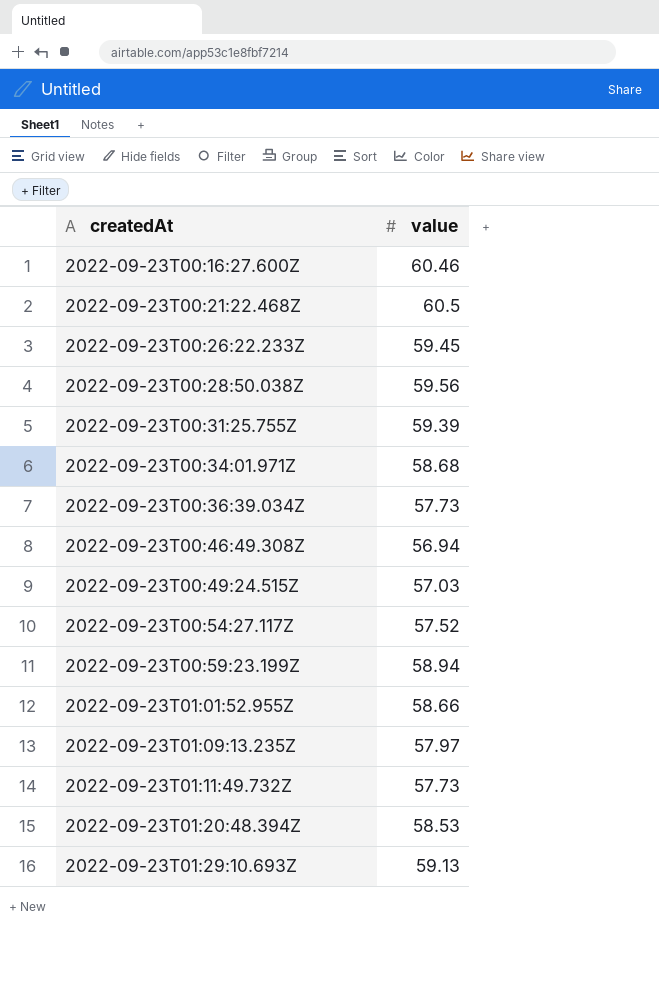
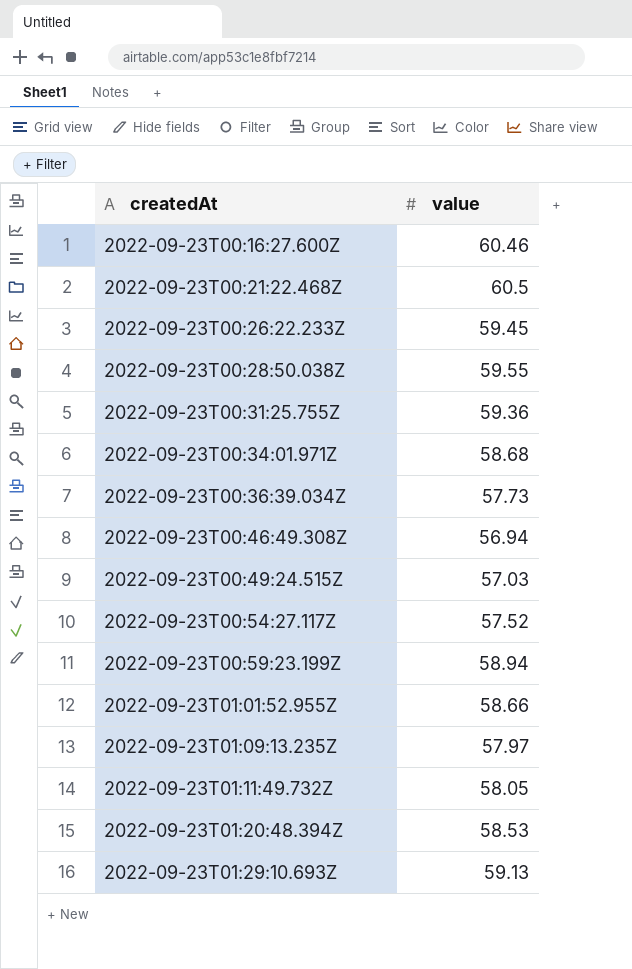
2022-09-23T00:28:50.038Z | value: 59.56 -> 59.55
2022-09-23T00:31:25.755Z | value: 59.39 -> 59.36
2022-09-23T01:11:49.732Z | value: 57.73 -> 58.05

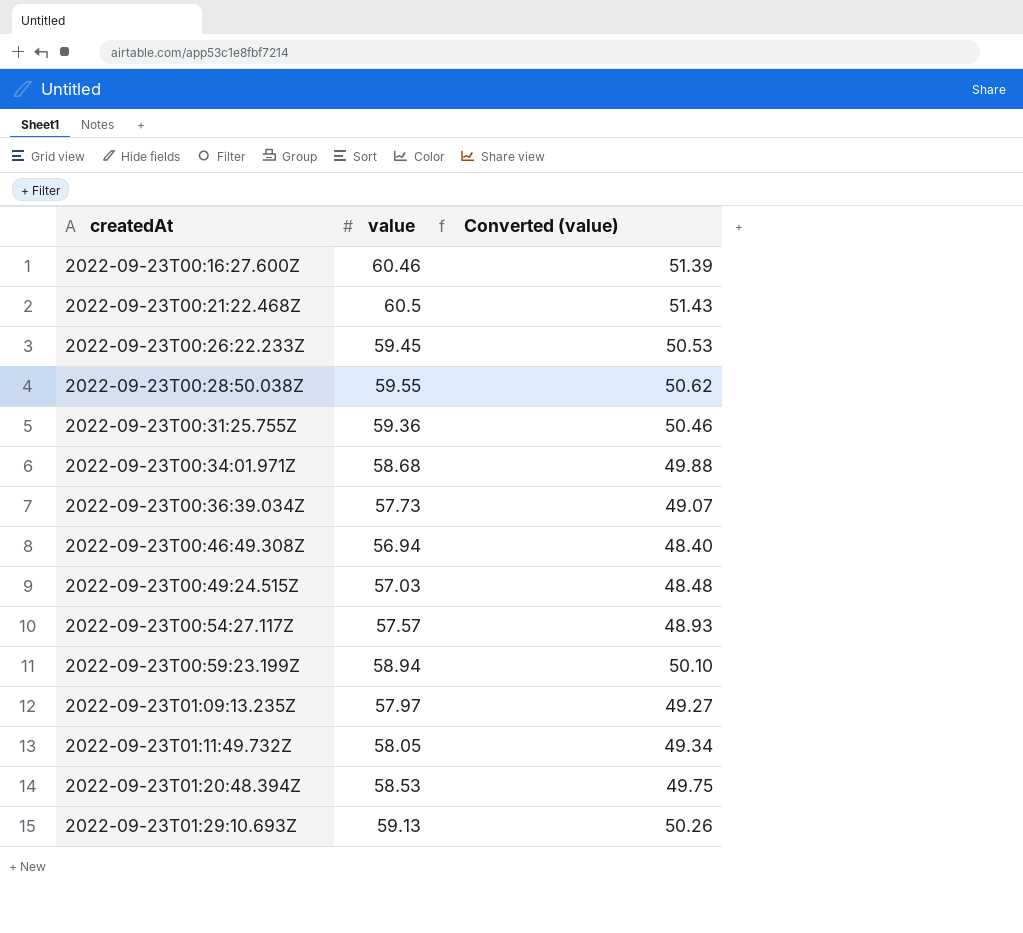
column Converted (value) | formula: none -> [value] * 0.85
row 2022-09-23T01:01:52.955Z: 58.66 -> none
2022-09-23T00:54:27.117Z | value: 57.52 -> 57.57

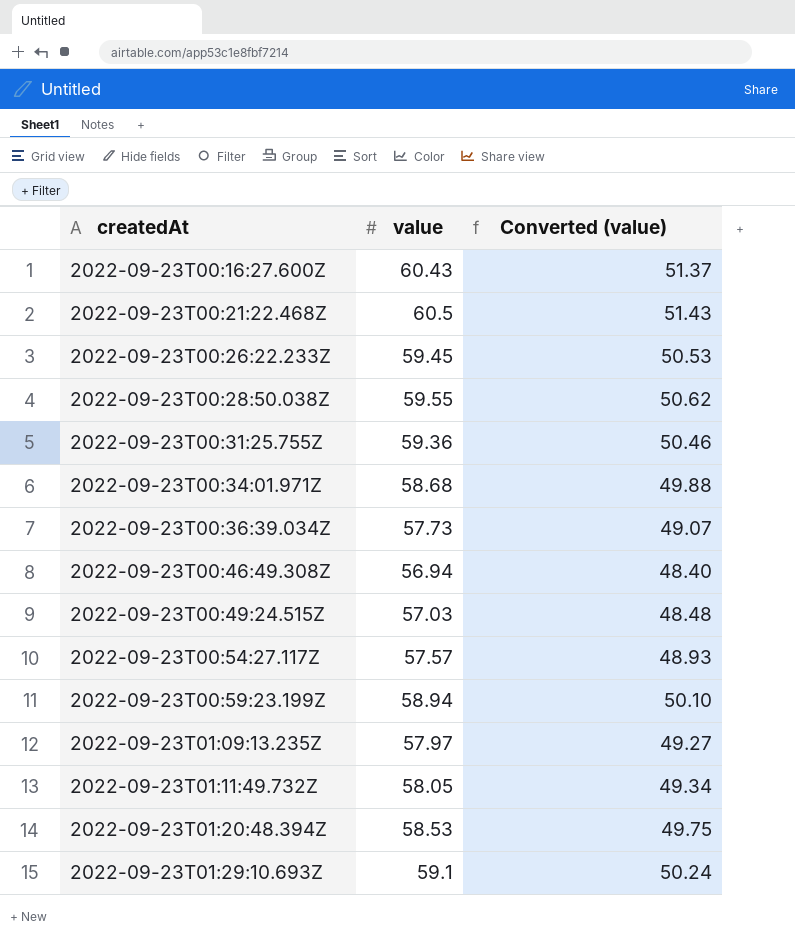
2022-09-23T00:16:27.600Z | value: 60.46 -> 60.43
2022-09-23T00:16:27.600Z | Converted (value): 51.39 -> 51.37
2022-09-23T01:29:10.693Z | value: 59.13 -> 59.1
2022-09-23T01:29:10.693Z | Converted (value): 50.26 -> 50.24

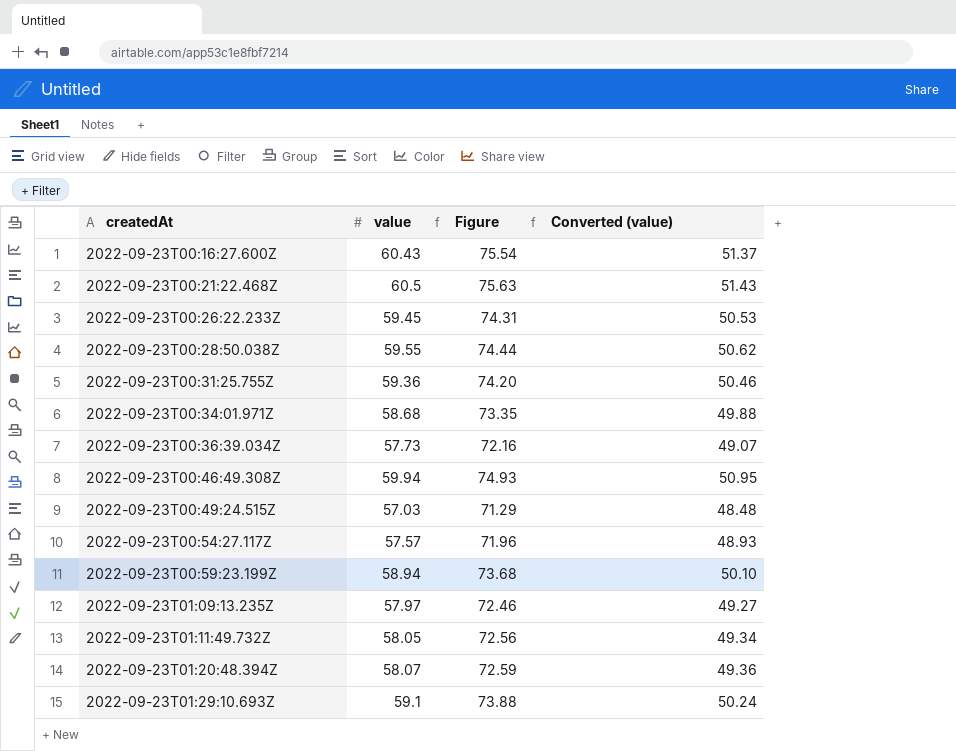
column Figure | formula: none -> [value] * 1.25
2022-09-23T00:46:49.308Z | value: 56.94 -> 59.94
2022-09-23T00:46:49.308Z | Converted (value): 48.40 -> 50.95
2022-09-23T01:20:48.394Z | value: 58.53 -> 58.07
2022-09-23T01:20:48.394Z | Converted (value): 49.75 -> 49.36

